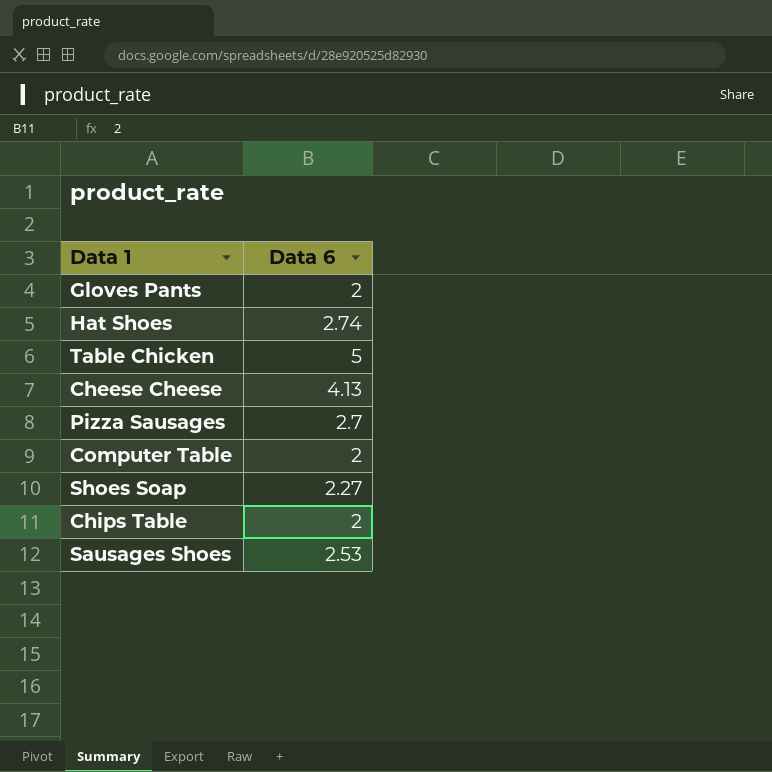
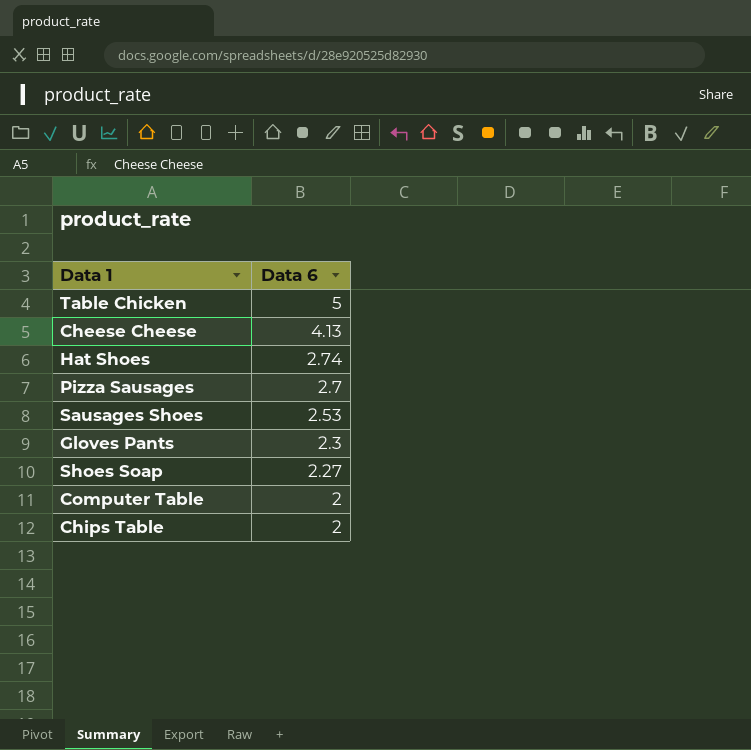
row order: none -> Data 6 descending
Gloves Pants | Data 6: 2 -> 2.3

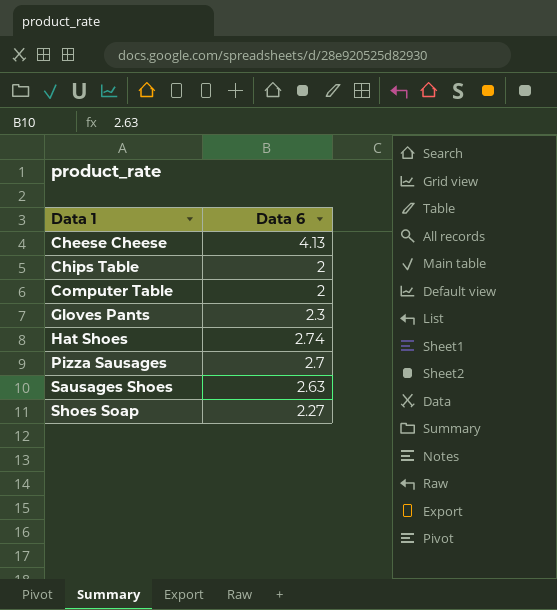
row order: Data 6 descending -> Data 1 ascending
row Table Chicken: 5 -> none
Sausages Shoes | Data 6: 2.53 -> 2.63

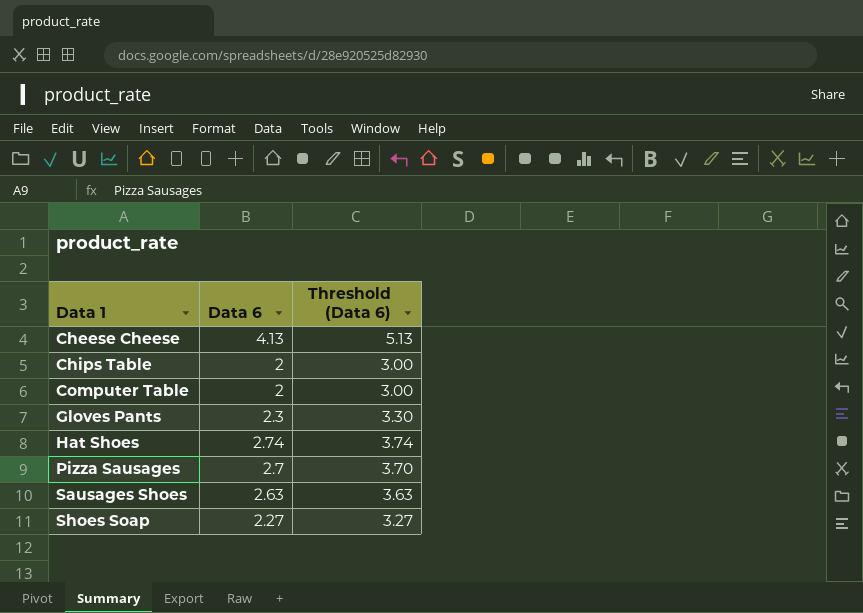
column Threshold (Data 6) | formula: none -> [Data 6] + 1

